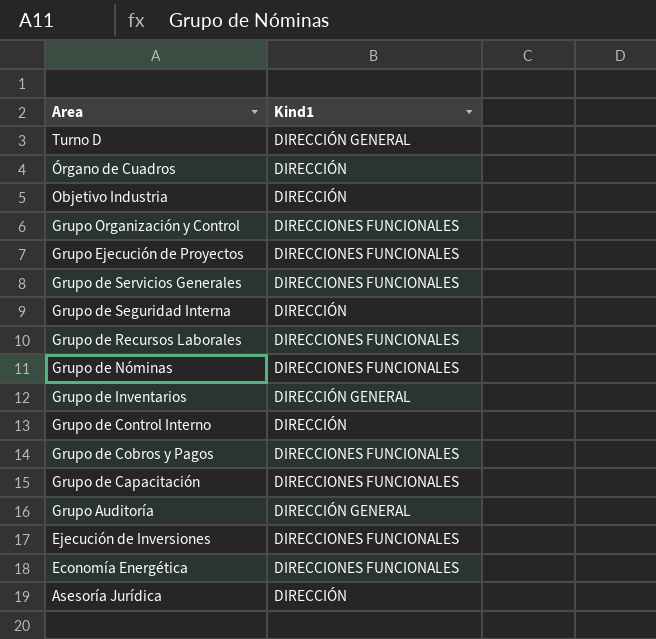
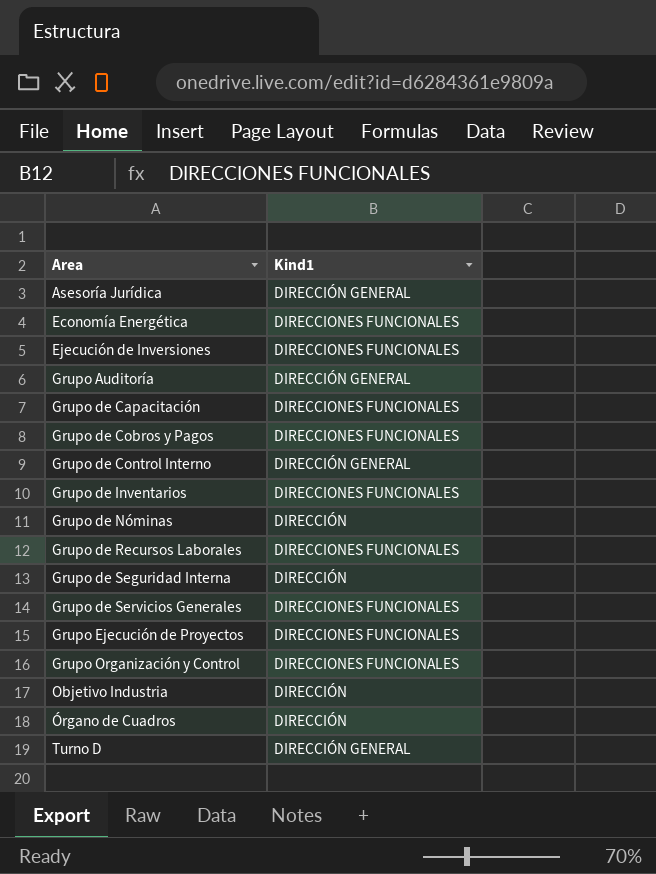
row order: Area descending -> Area ascending
Asesoría Jurídica | Kind1: DIRECCIÓN -> DIRECCIÓN GENERAL
Grupo de Control Interno | Kind1: DIRECCIÓN -> DIRECCIÓN GENERAL
Grupo de Inventarios | Kind1: DIRECCIÓN GENERAL -> DIRECCIONES FUNCIONALES
Grupo de Nóminas | Kind1: DIRECCIONES FUNCIONALES -> DIRECCIÓN

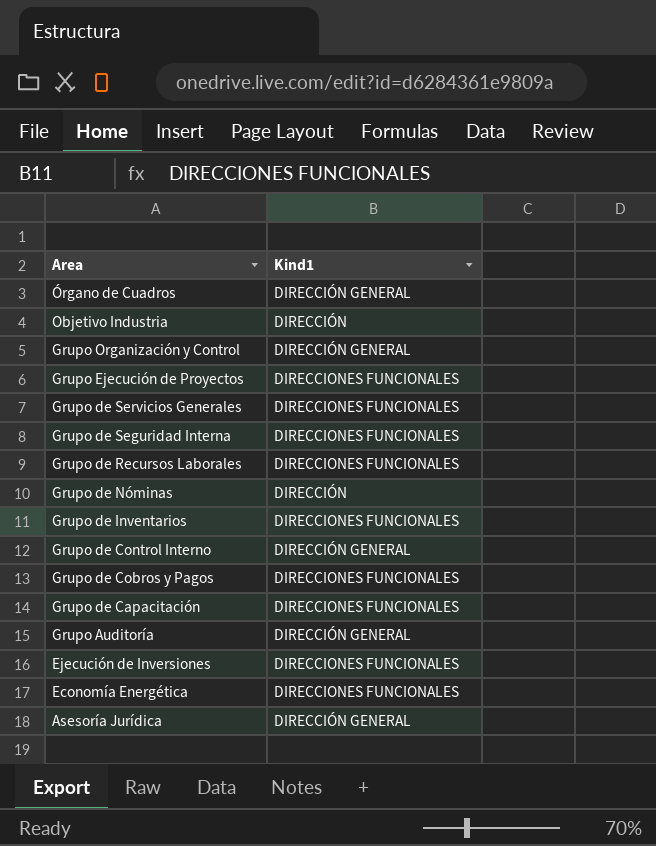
row order: Area ascending -> Area descending
row Turno D: DIRECCIÓN GENERAL -> none
Órgano de Cuadros | Kind1: DIRECCIÓN -> DIRECCIÓN GENERAL
Grupo Organización y Control | Kind1: DIRECCIONES FUNCIONALES -> DIRECCIÓN GENERAL
Grupo de Seguridad Interna | Kind1: DIRECCIÓN -> DIRECCIONES FUNCIONALES

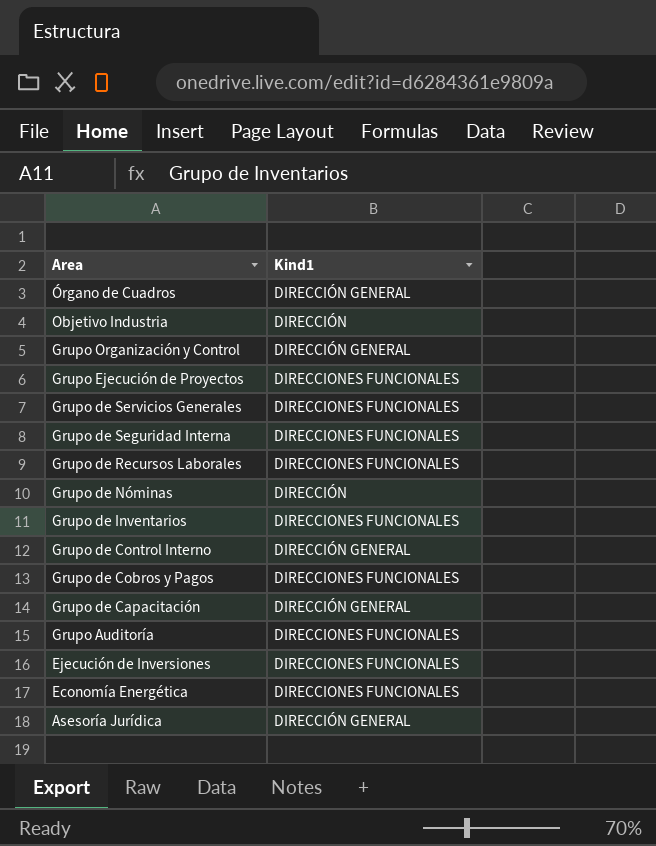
Grupo de Capacitación | Kind1: DIRECCIONES FUNCIONALES -> DIRECCIÓN GENERAL
Grupo Auditoría | Kind1: DIRECCIÓN GENERAL -> DIRECCIONES FUNCIONALES

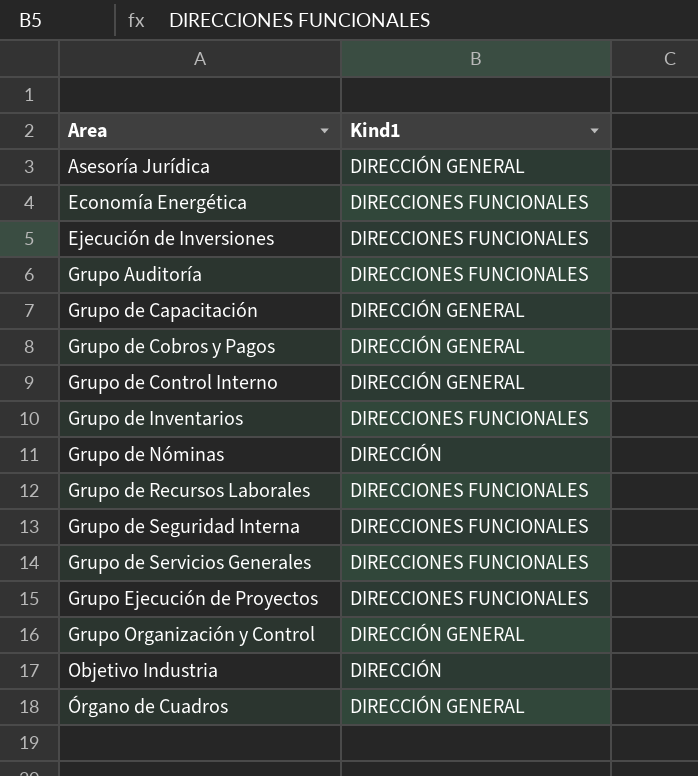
row order: Area descending -> Area ascending
Grupo de Cobros y Pagos | Kind1: DIRECCIONES FUNCIONALES -> DIRECCIÓN GENERAL

